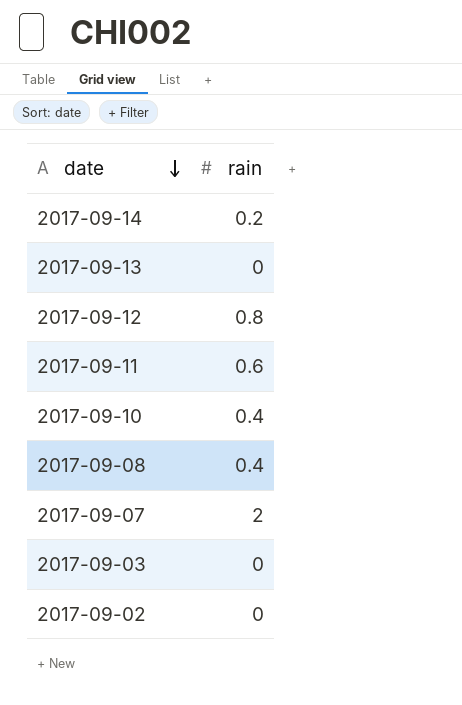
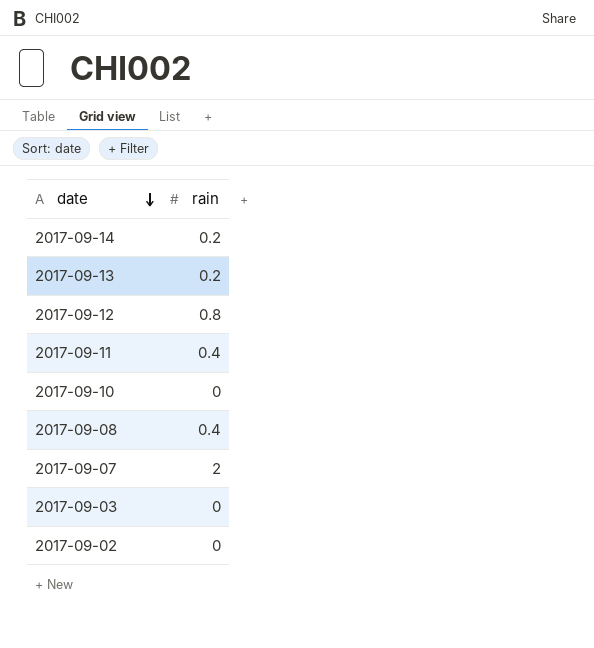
2017-09-13 | rain: 0 -> 0.2
2017-09-11 | rain: 0.6 -> 0.4
2017-09-10 | rain: 0.4 -> 0

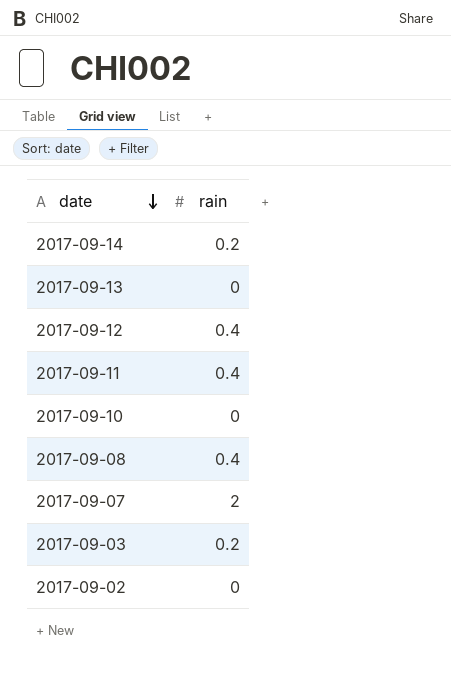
2017-09-13 | rain: 0.2 -> 0
2017-09-12 | rain: 0.8 -> 0.4
2017-09-03 | rain: 0 -> 0.2

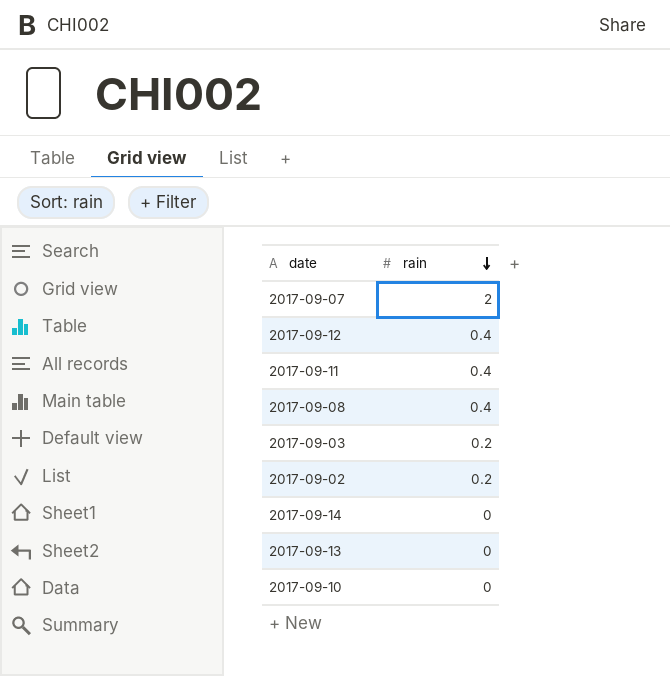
row order: date descending -> rain descending
2017-09-02 | rain: 0 -> 0.2
2017-09-14 | rain: 0.2 -> 0

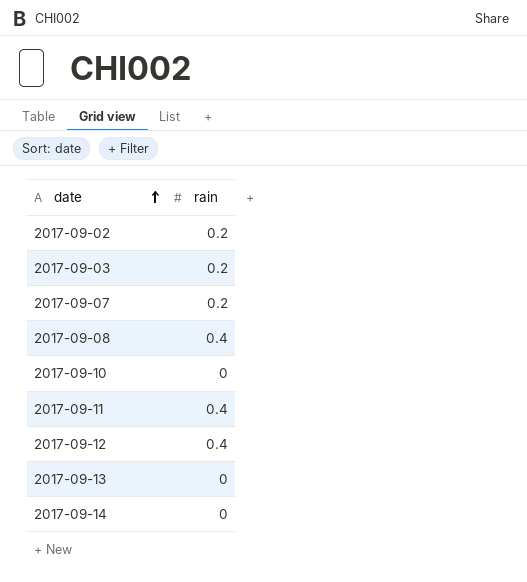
row order: rain descending -> date ascending
2017-09-07 | rain: 2 -> 0.2

